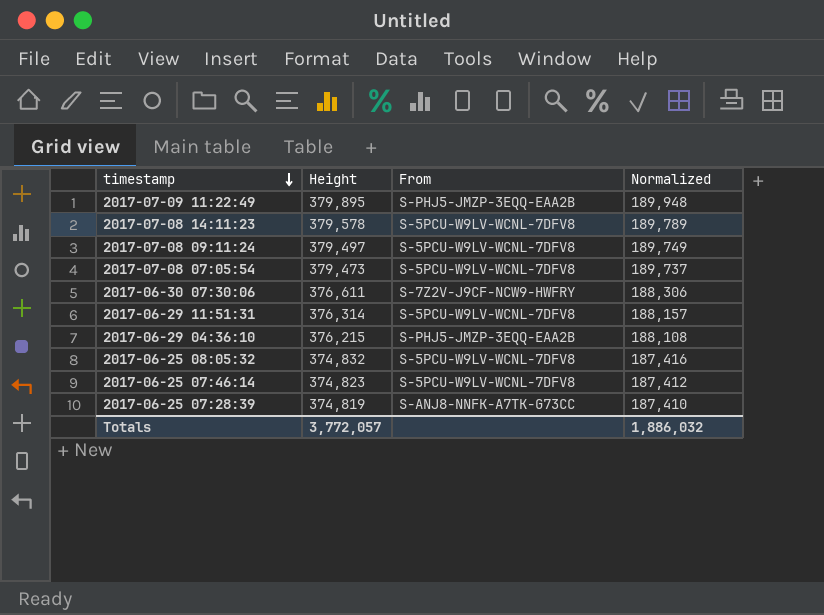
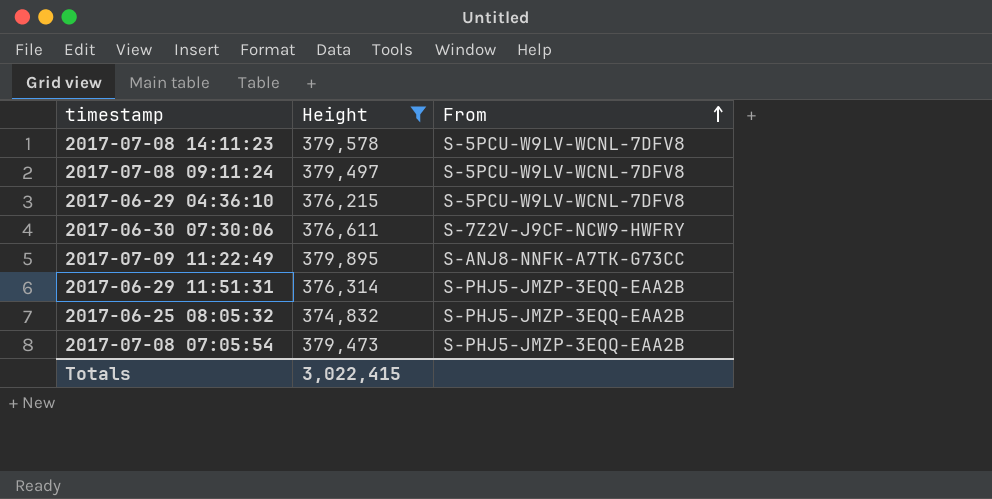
filter: none -> Height >= 374,832
row order: timestamp descending -> From ascending
column Normalized | formula: [Height] * 0.5 -> none
2017-06-29 04:36:10 | From: S-PHJ5-JMZP-3EQQ-EAA2B -> S-5PCU-W9LV-WCNL-7DFV8
2017-07-09 11:22:49 | From: S-PHJ5-JMZP-3EQQ-EAA2B -> S-ANJ8-NNFK-A7TK-G73CC
2017-06-29 11:51:31 | From: S-5PCU-W9LV-WCNL-7DFV8 -> S-PHJ5-JMZP-3EQQ-EAA2B
2017-06-25 08:05:32 | From: S-5PCU-W9LV-WCNL-7DFV8 -> S-PHJ5-JMZP-3EQQ-EAA2B
2017-07-08 07:05:54 | From: S-5PCU-W9LV-WCNL-7DFV8 -> S-PHJ5-JMZP-3EQQ-EAA2B
Totals | Height: 3,772,057 -> 3,022,415

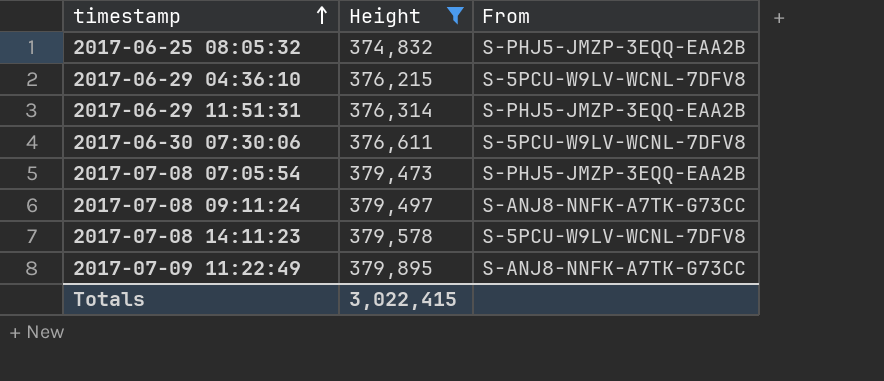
row order: From ascending -> timestamp ascending
2017-06-30 07:30:06 | From: S-7Z2V-J9CF-NCW9-HWFRY -> S-5PCU-W9LV-WCNL-7DFV8
2017-07-08 09:11:24 | From: S-5PCU-W9LV-WCNL-7DFV8 -> S-ANJ8-NNFK-A7TK-G73CC

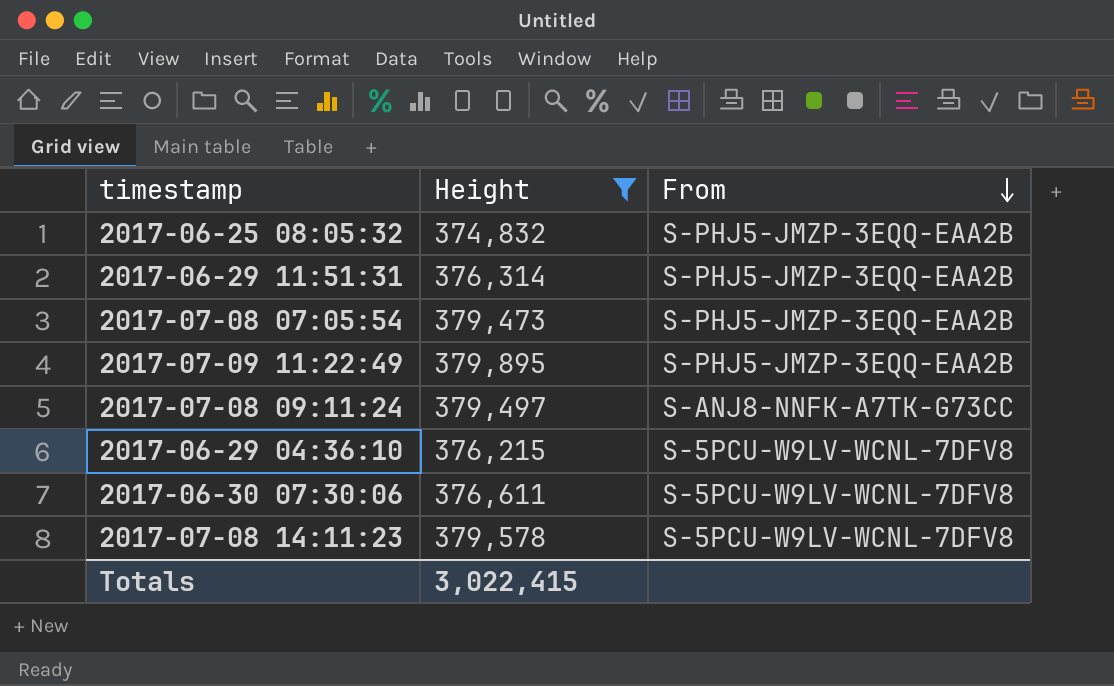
row order: timestamp ascending -> From descending
2017-07-09 11:22:49 | From: S-ANJ8-NNFK-A7TK-G73CC -> S-PHJ5-JMZP-3EQQ-EAA2B

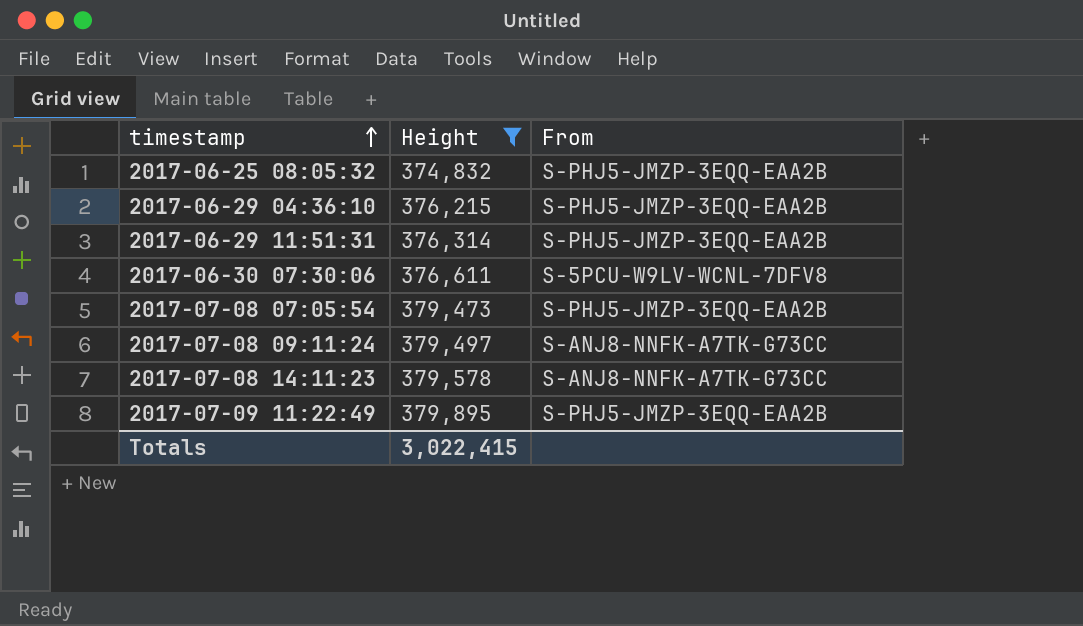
row order: From descending -> timestamp ascending
2017-06-29 04:36:10 | From: S-5PCU-W9LV-WCNL-7DFV8 -> S-PHJ5-JMZP-3EQQ-EAA2B
2017-07-08 14:11:23 | From: S-5PCU-W9LV-WCNL-7DFV8 -> S-ANJ8-NNFK-A7TK-G73CC

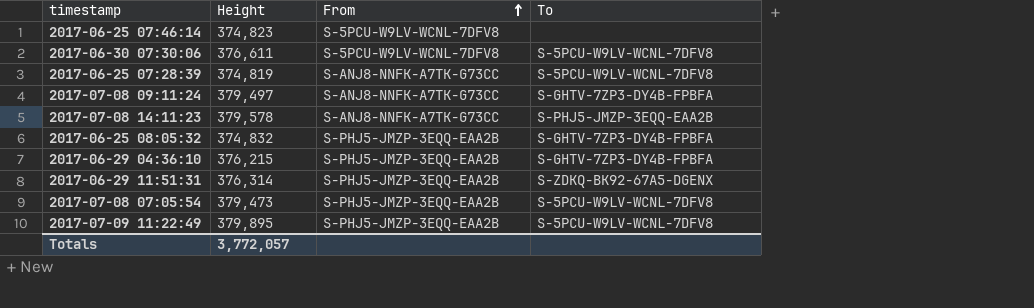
filter: Height >= 374,832 -> none
row order: timestamp ascending -> From ascending
column To | position: none -> 4
Totals | Height: 3,022,415 -> 3,772,057

